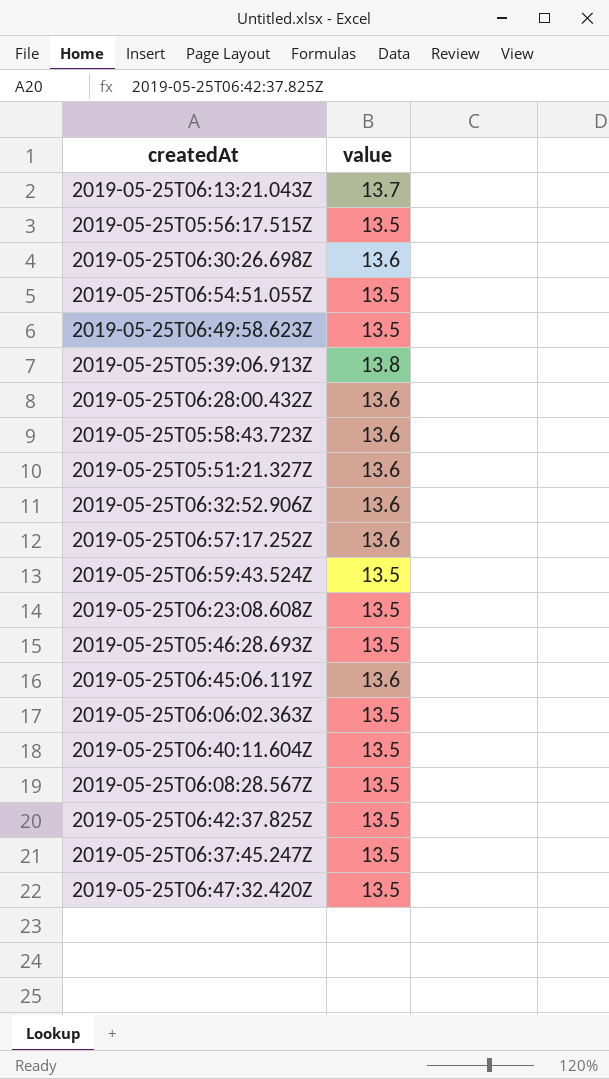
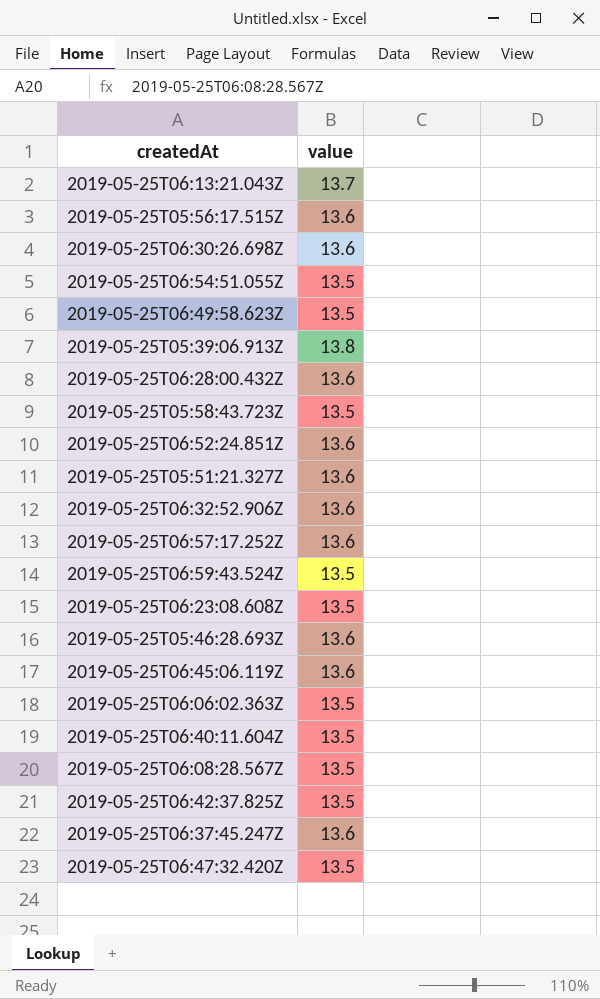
2019-05-25T05:56:17.515Z | value: 13.5 -> 13.6
2019-05-25T05:58:43.723Z | value: 13.6 -> 13.5
row 2019-05-25T06:52:24.851Z: none -> 13.6
2019-05-25T05:46:28.693Z | value: 13.5 -> 13.6
2019-05-25T06:37:45.247Z | value: 13.5 -> 13.6

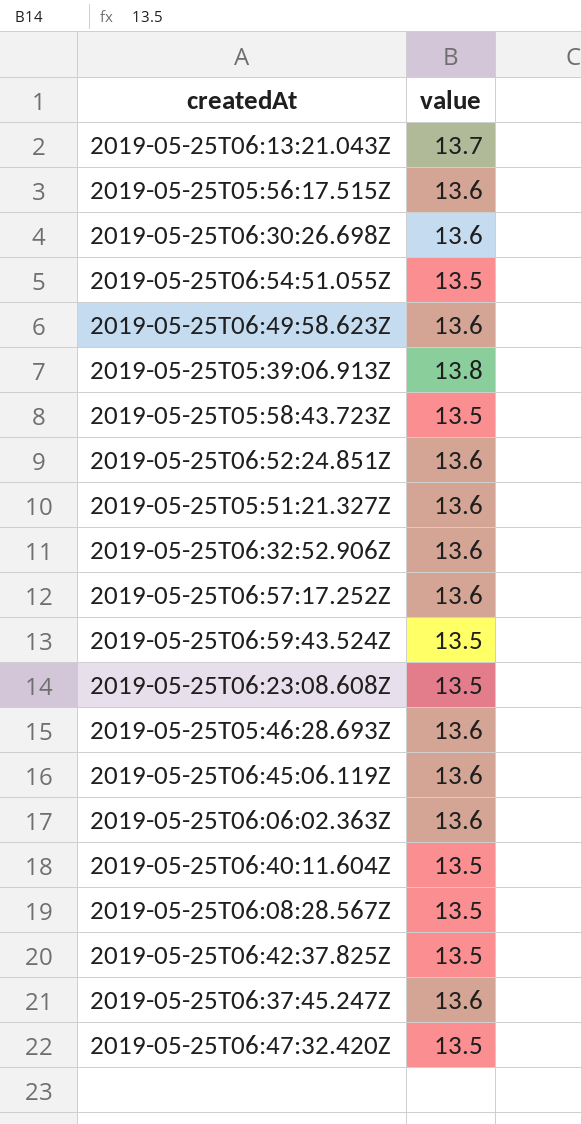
row 2019-05-25T06:28:00.432Z: 13.6 -> none
2019-05-25T06:49:58.623Z | value: 13.5 -> 13.6
2019-05-25T06:06:02.363Z | value: 13.5 -> 13.6

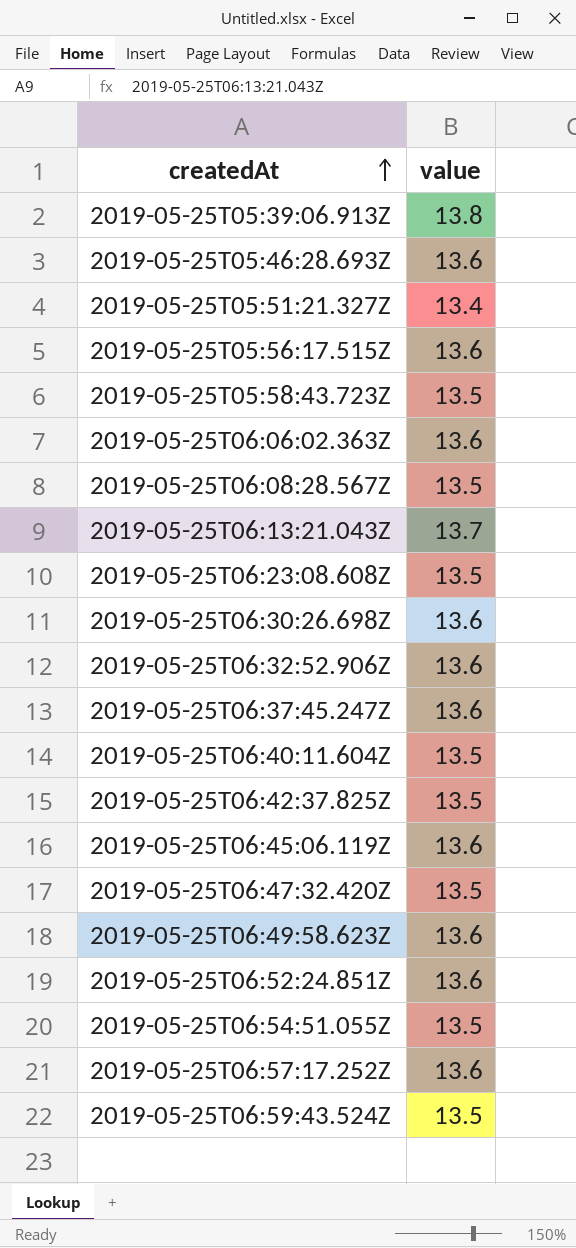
row order: none -> createdAt ascending
2019-05-25T05:51:21.327Z | value: 13.6 -> 13.4

